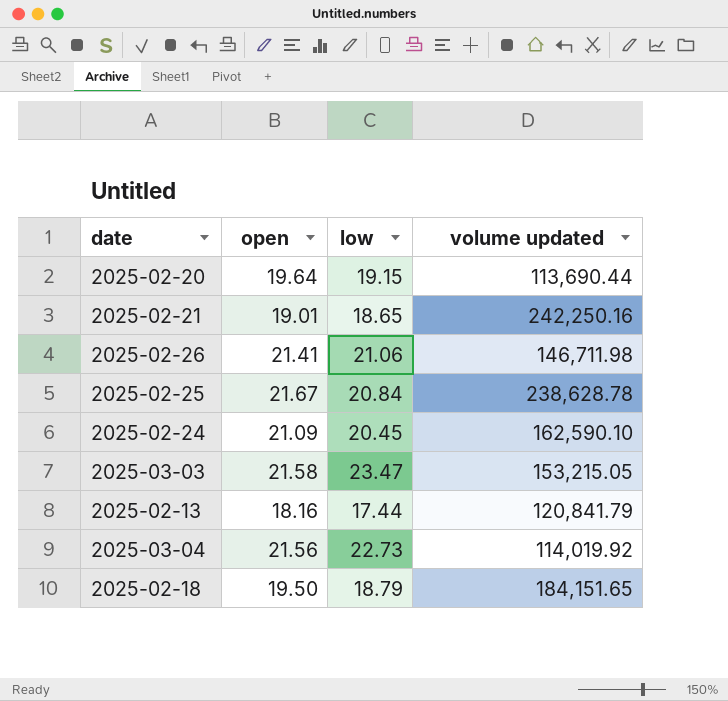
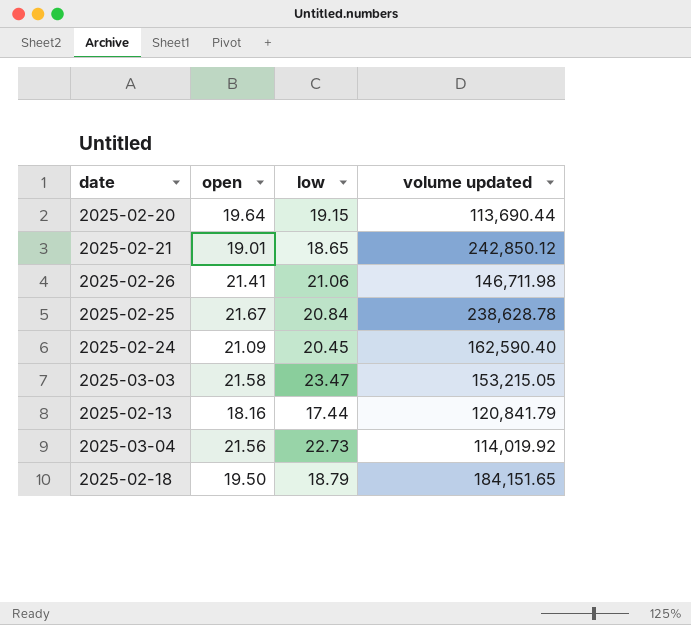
2025-02-21 | volume updated: 242,250.16 -> 242,850.12
2025-02-24 | volume updated: 162,590.10 -> 162,590.40

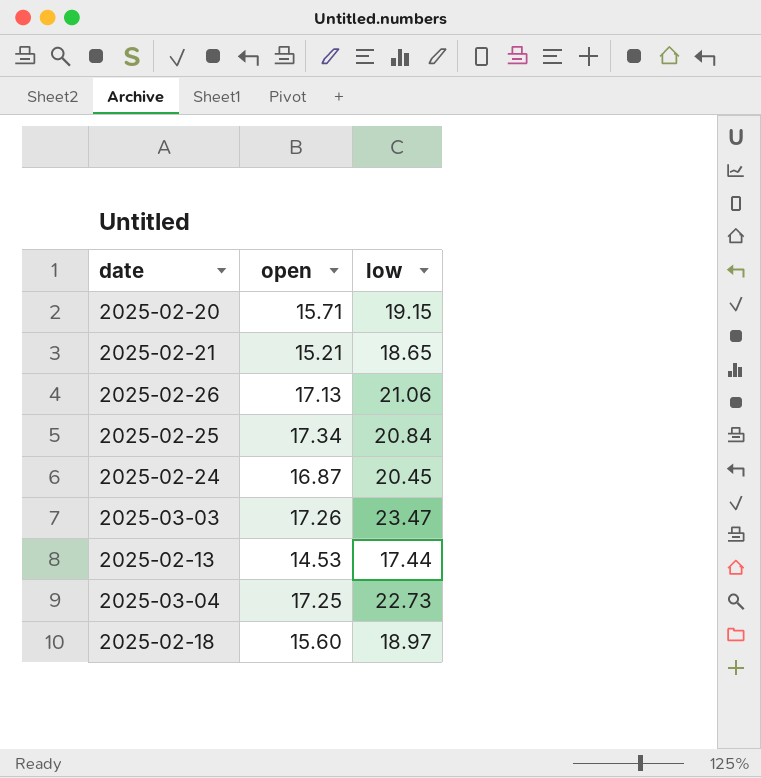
column volume updated | position: 4 -> none
2025-02-20 | open: 19.64 -> 15.71
2025-02-21 | open: 19.01 -> 15.21
2025-02-26 | open: 21.41 -> 17.13
2025-02-25 | open: 21.67 -> 17.34
2025-02-24 | open: 21.09 -> 16.87
2025-03-03 | open: 21.58 -> 17.26
2025-02-13 | open: 18.16 -> 14.53
2025-03-04 | open: 21.56 -> 17.25
2025-02-18 | open: 19.50 -> 15.60
2025-02-18 | low: 18.79 -> 18.97

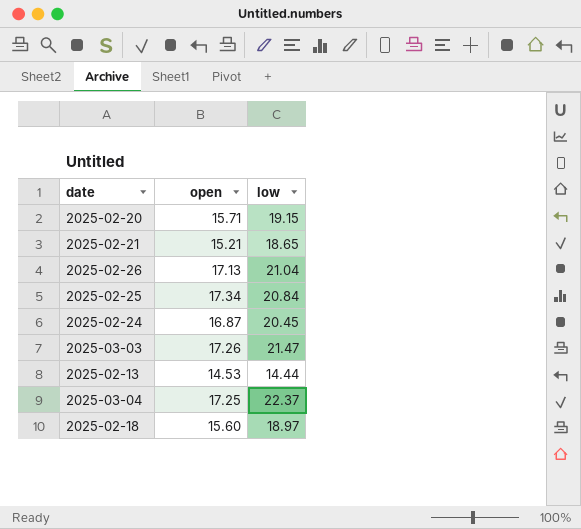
2025-02-26 | low: 21.06 -> 21.04
2025-03-03 | low: 23.47 -> 21.47
2025-02-13 | low: 17.44 -> 14.44
2025-03-04 | low: 22.73 -> 22.37

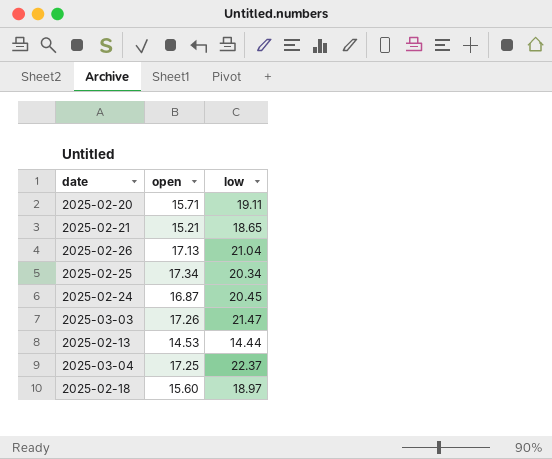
2025-02-20 | low: 19.15 -> 19.11
2025-02-25 | low: 20.84 -> 20.34

